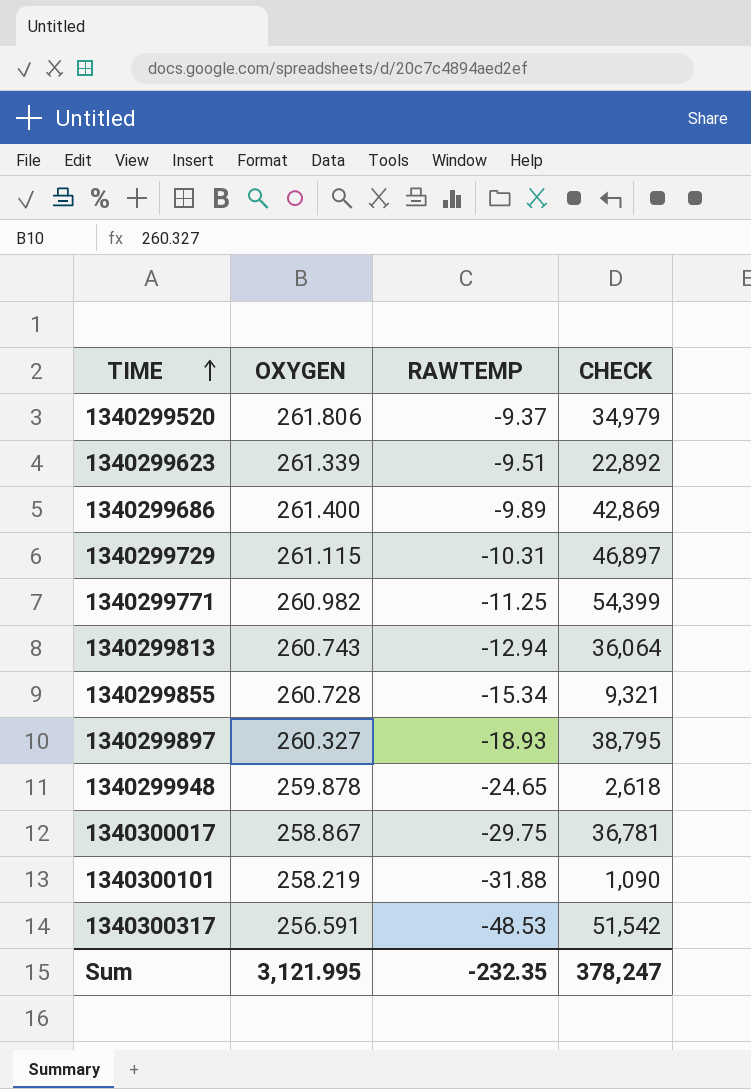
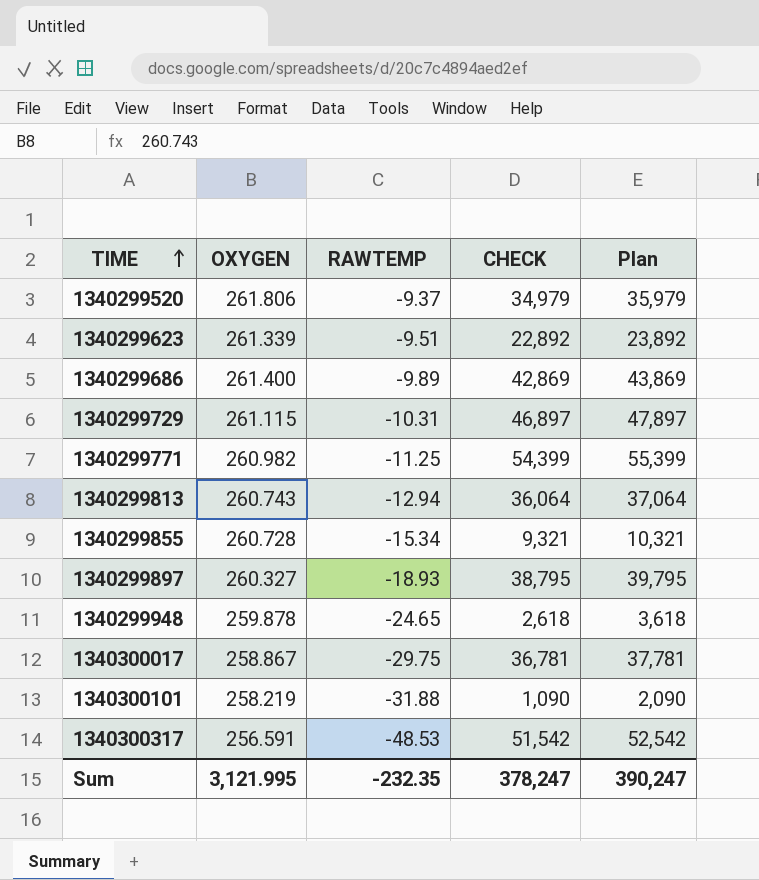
column Plan | formula: none -> [CHECK] + 1000

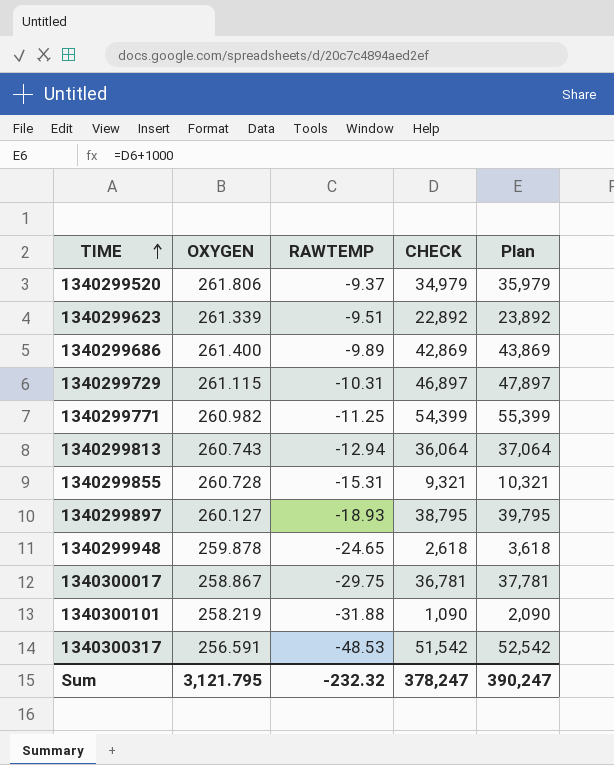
1340299855 | RAWTEMP: -15.34 -> -15.31
1340299897 | OXYGEN: 260.327 -> 260.127
Sum | OXYGEN: 3,121.995 -> 3,121.795
Sum | RAWTEMP: -232.35 -> -232.32

